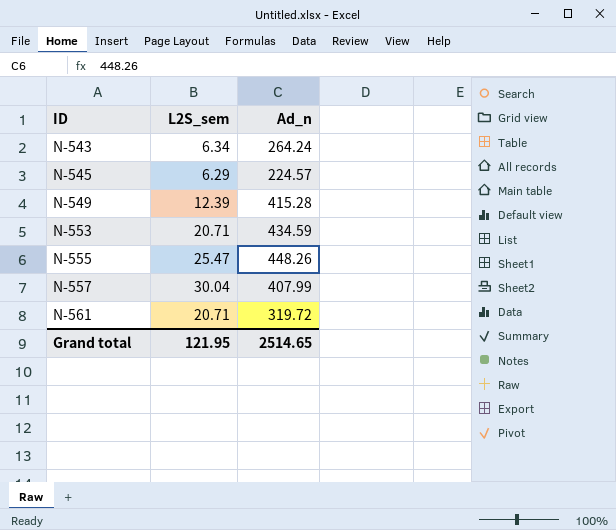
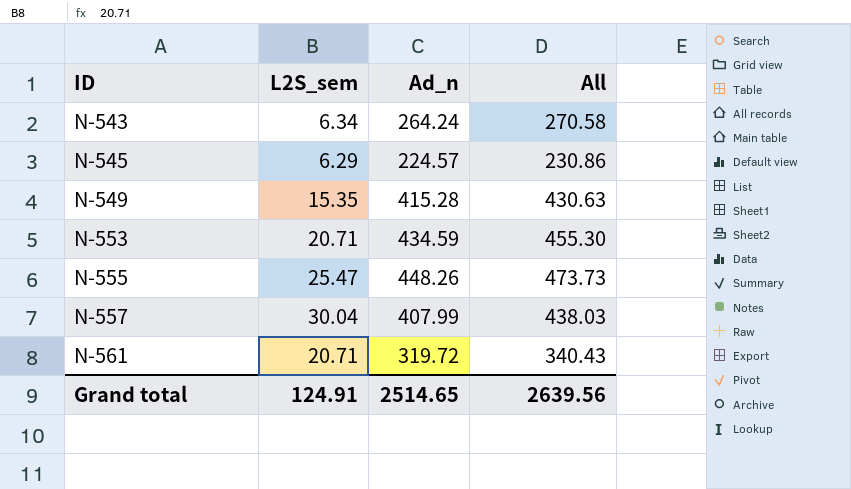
column All | formula: none -> [L2S_sem] + [Ad_n]
N-549 | L2S_sem: 12.39 -> 15.35
Grand total | L2S_sem: 121.95 -> 124.91

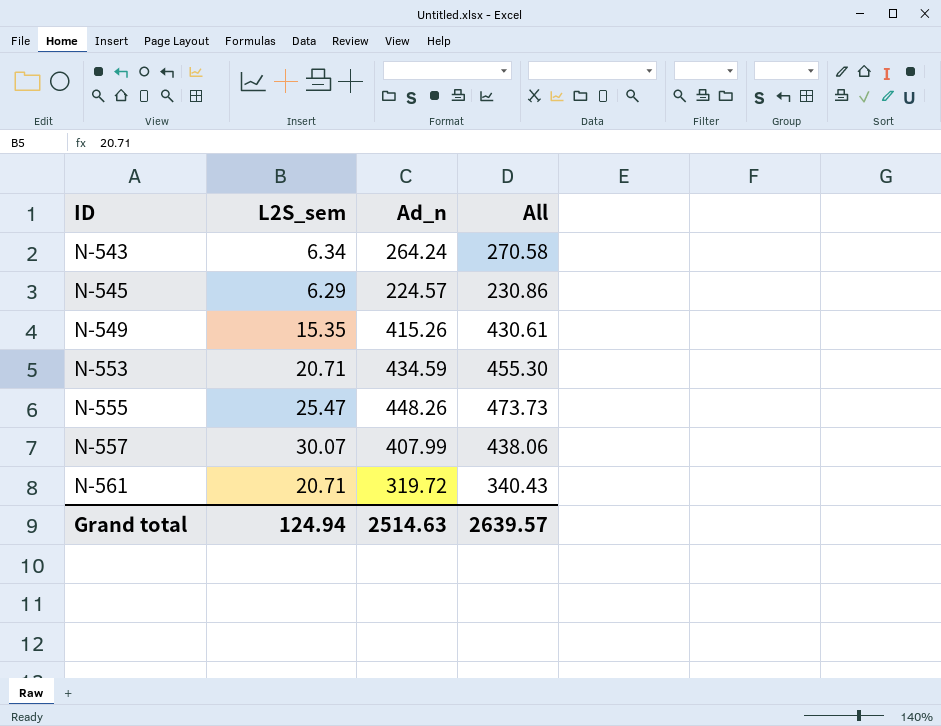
N-549 | Ad_n: 415.28 -> 415.26
N-549 | All: 430.63 -> 430.61
N-557 | L2S_sem: 30.04 -> 30.07
N-557 | All: 438.03 -> 438.06
Grand total | L2S_sem: 124.91 -> 124.94
Grand total | Ad_n: 2514.65 -> 2514.63
Grand total | All: 2639.56 -> 2639.57

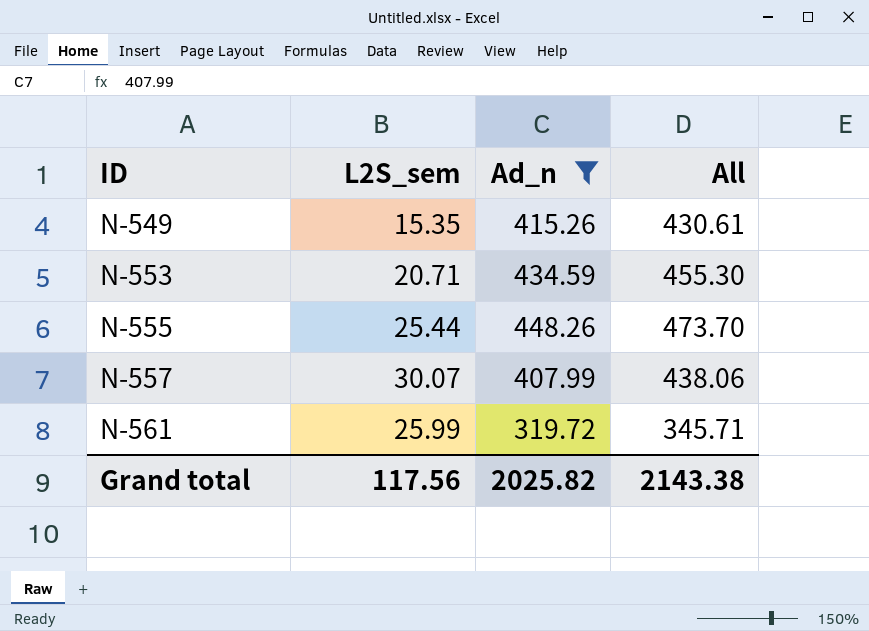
filter: none -> Ad_n >= 319.72
N-555 | L2S_sem: 25.47 -> 25.44
N-555 | All: 473.73 -> 473.70
N-561 | L2S_sem: 20.71 -> 25.99
N-561 | All: 340.43 -> 345.71
Grand total | L2S_sem: 124.94 -> 117.56
Grand total | Ad_n: 2514.63 -> 2025.82
Grand total | All: 2639.57 -> 2143.38

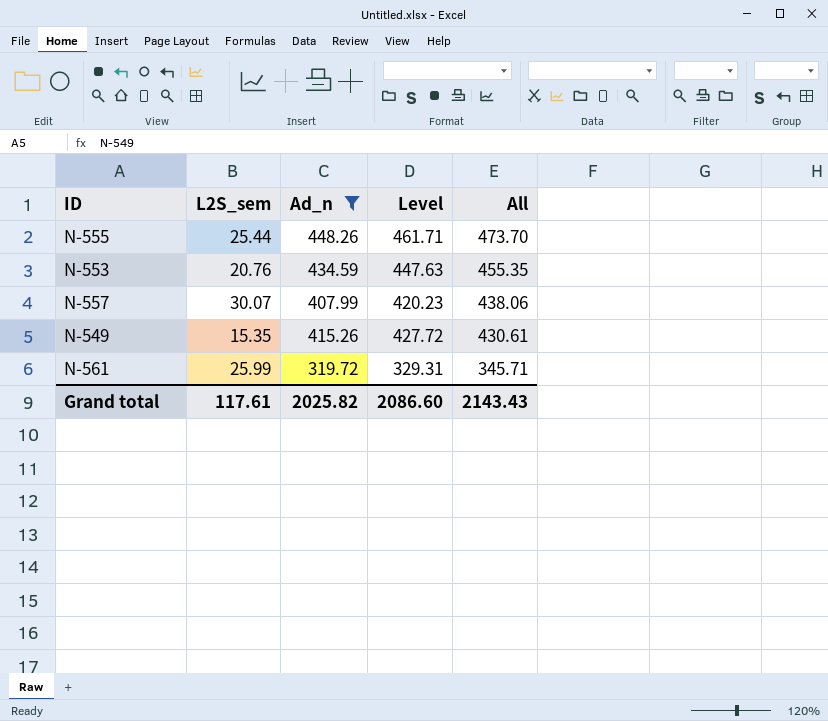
row order: ID ascending -> All descending
column Level | formula: none -> [Ad_n] * 1.03
N-553 | L2S_sem: 20.71 -> 20.76
N-553 | All: 455.30 -> 455.35
Grand total | L2S_sem: 117.56 -> 117.61
Grand total | All: 2143.38 -> 2143.43

